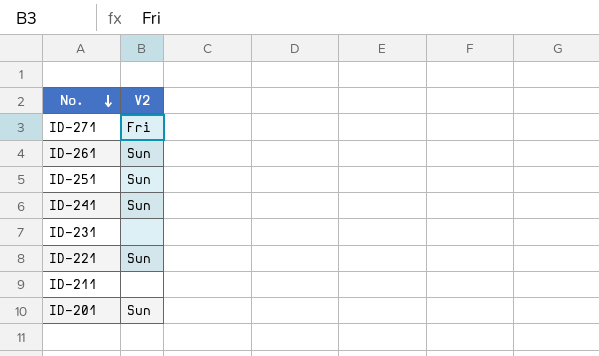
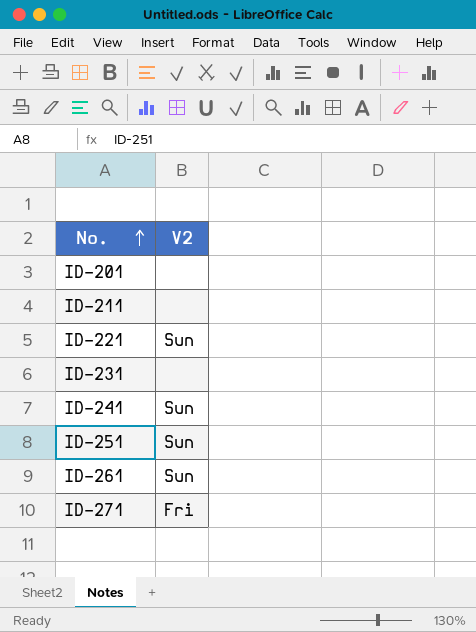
row order: No. descending -> No. ascending
ID-201 | V2: Sun -> none

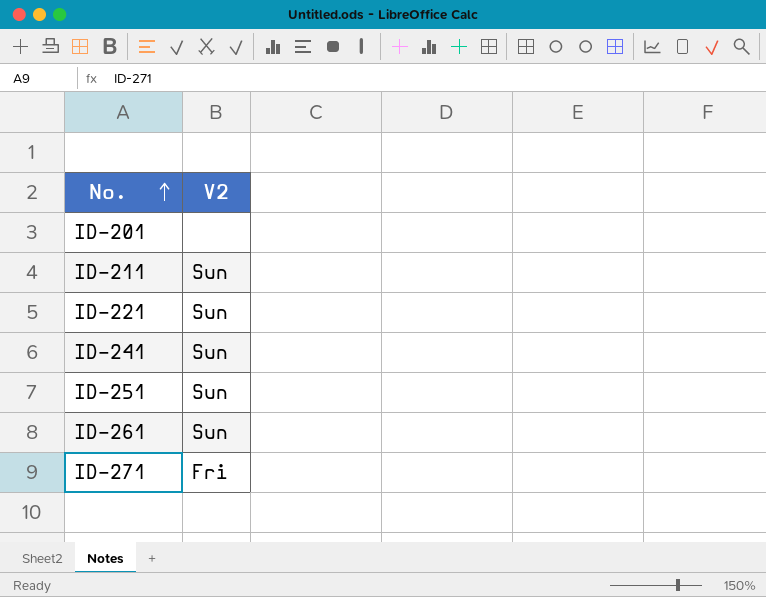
row ID-231: none -> none
ID-211 | V2: none -> Sun

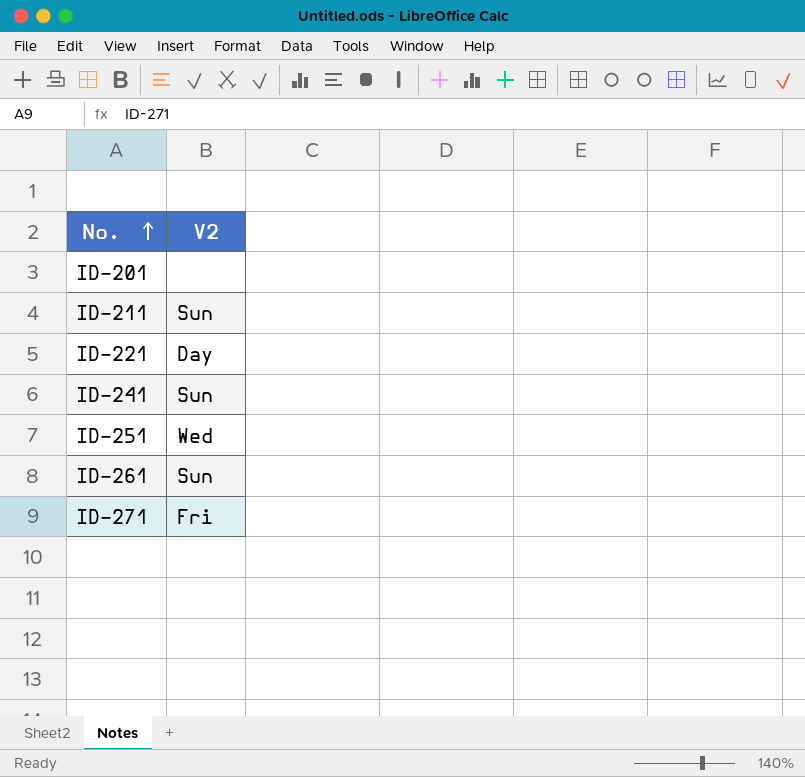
ID-221 | V2: Sun -> Day
ID-251 | V2: Sun -> Wed

